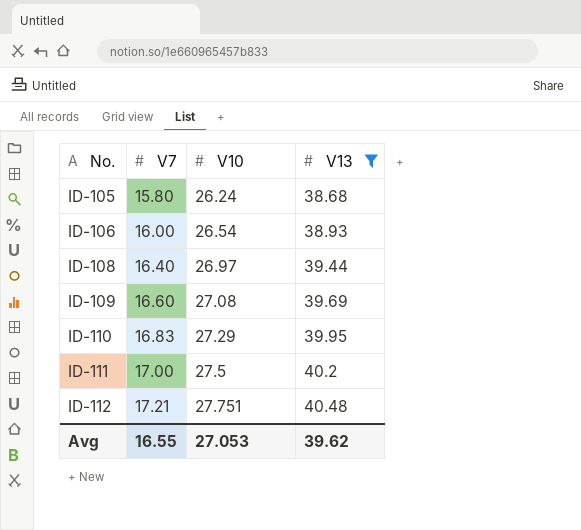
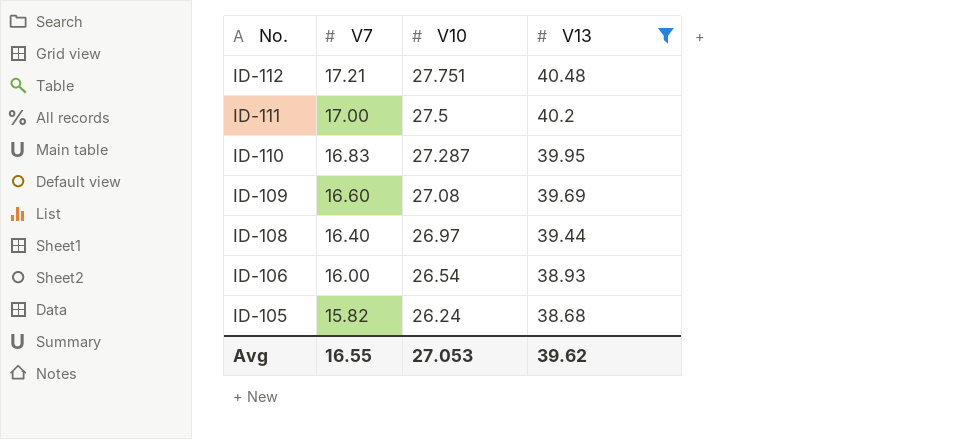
row order: No. ascending -> No. descending
ID-110 | V10: 27.29 -> 27.287
ID-105 | V7: 15.80 -> 15.82

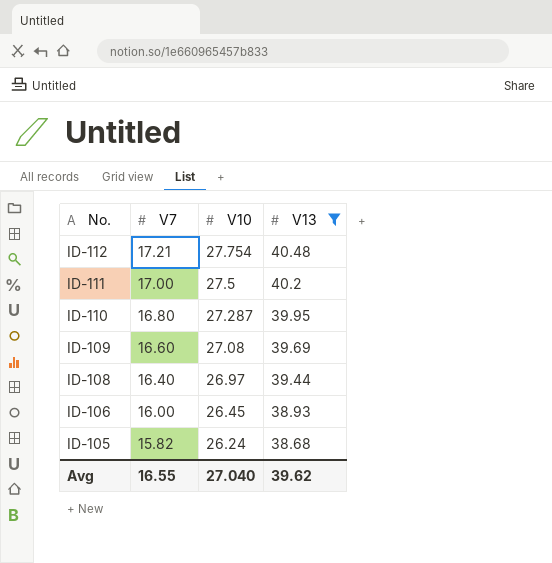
ID-112 | V10: 27.751 -> 27.754
ID-110 | V7: 16.83 -> 16.80
ID-106 | V10: 26.54 -> 26.45
Avg | V10: 27.053 -> 27.040

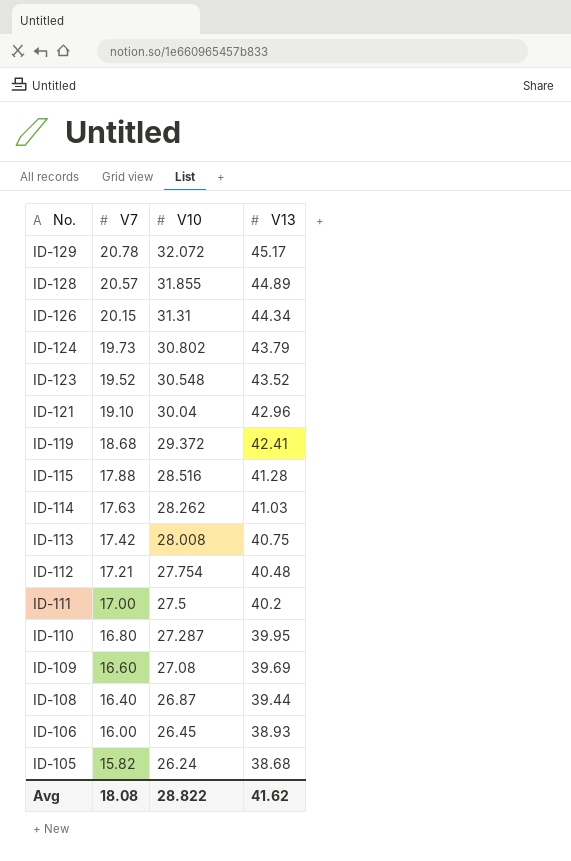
filter: V13 <= 40.48 -> none
ID-108 | V10: 26.97 -> 26.87
Avg | V7: 16.55 -> 18.08
Avg | V10: 27.040 -> 28.822
Avg | V13: 39.62 -> 41.62

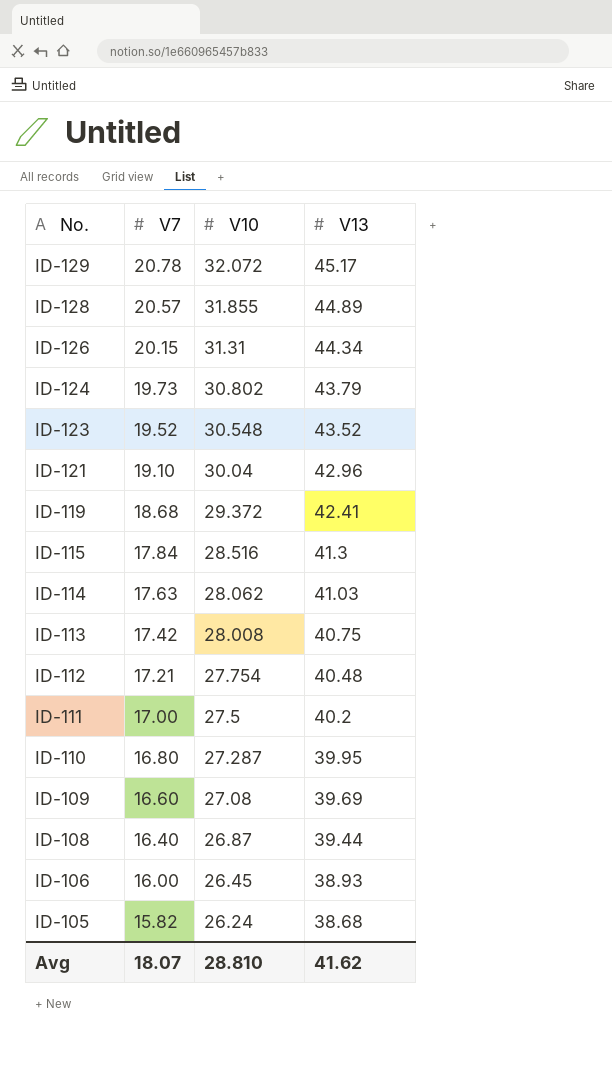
ID-115 | V7: 17.88 -> 17.84
ID-115 | V13: 41.28 -> 41.3
ID-114 | V10: 28.262 -> 28.062
Avg | V7: 18.08 -> 18.07
Avg | V10: 28.822 -> 28.810

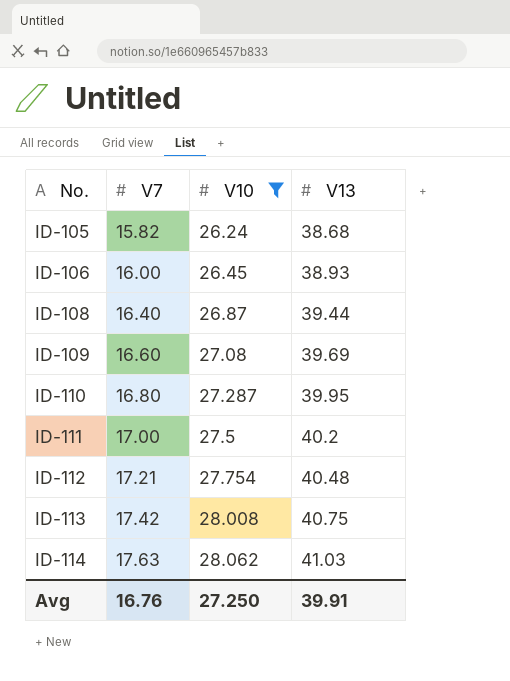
filter: none -> V10 <= 28.062
row order: No. descending -> No. ascending
Avg | V7: 18.07 -> 16.76
Avg | V10: 28.810 -> 27.250
Avg | V13: 41.62 -> 39.91

